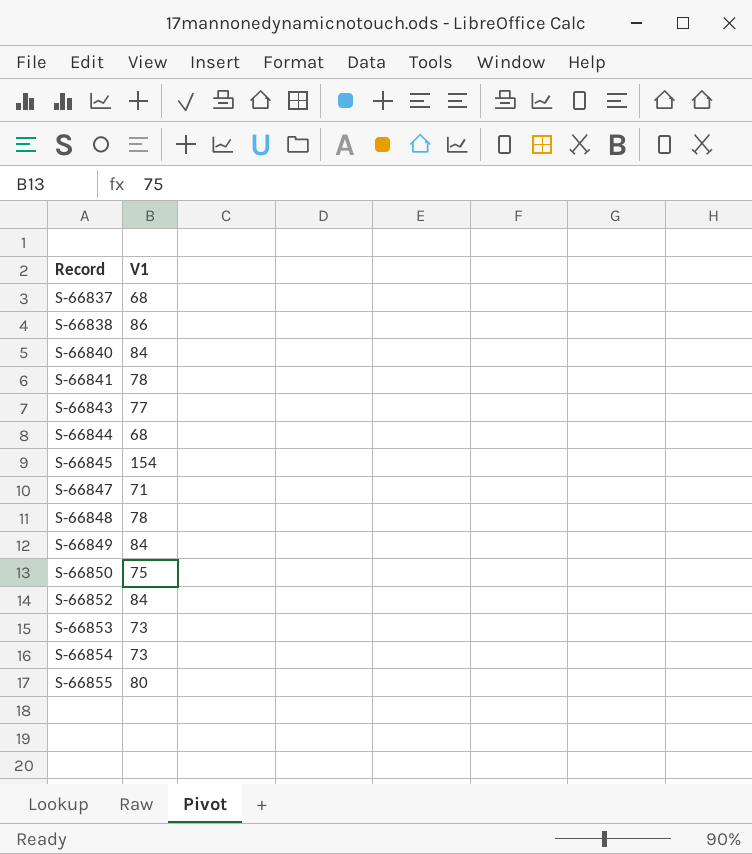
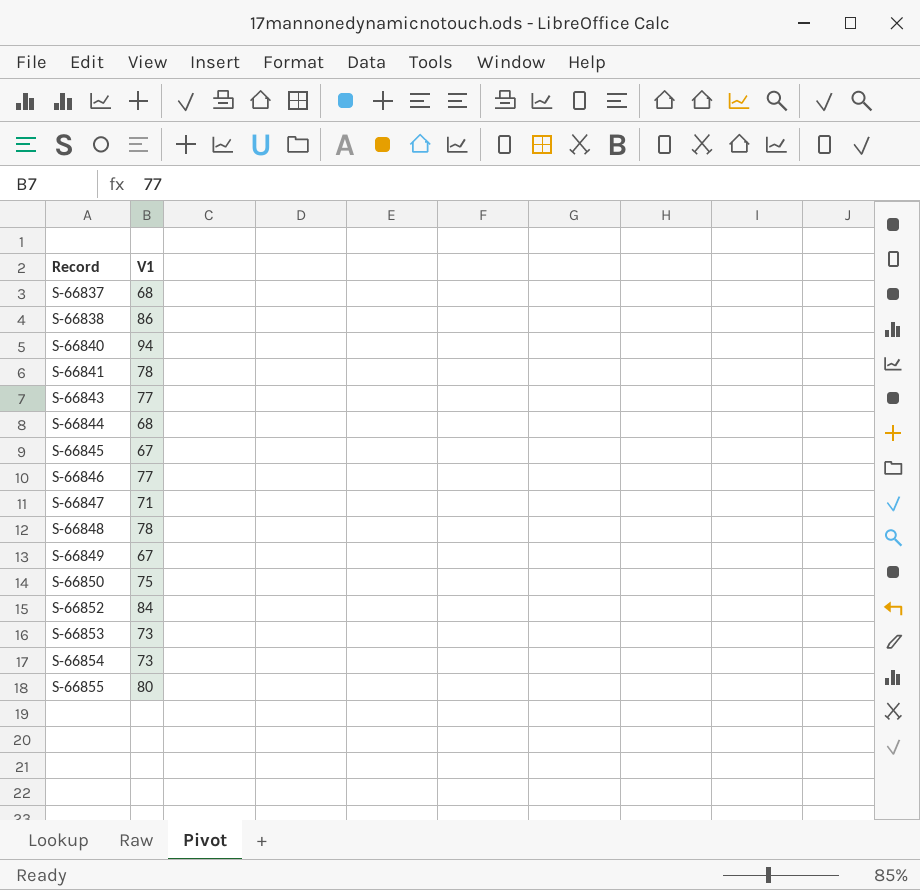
S-66840 | V1: 84 -> 94
S-66845 | V1: 154 -> 67
row S-66846: none -> 77
S-66849 | V1: 84 -> 67

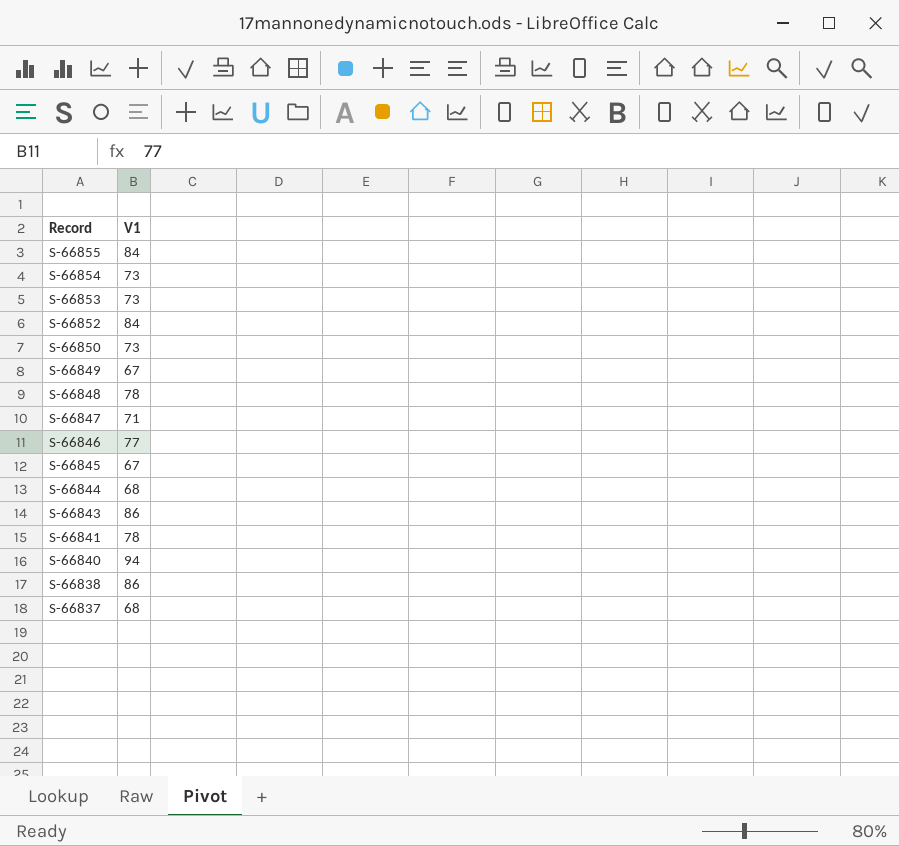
row order: Record ascending -> Record descending
S-66855 | V1: 80 -> 84
S-66850 | V1: 75 -> 73
S-66843 | V1: 77 -> 86

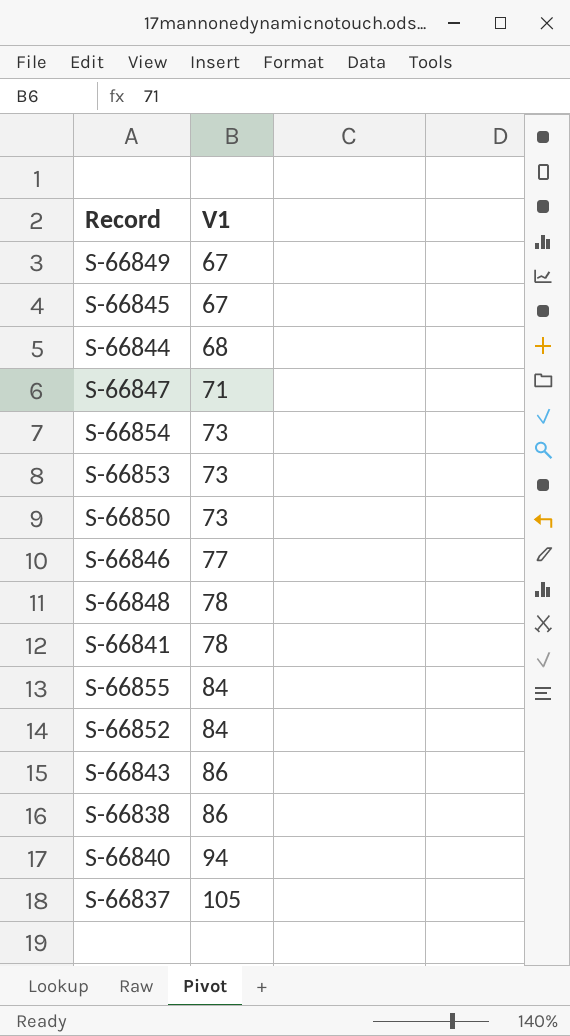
row order: Record descending -> V1 ascending
S-66837 | V1: 68 -> 105

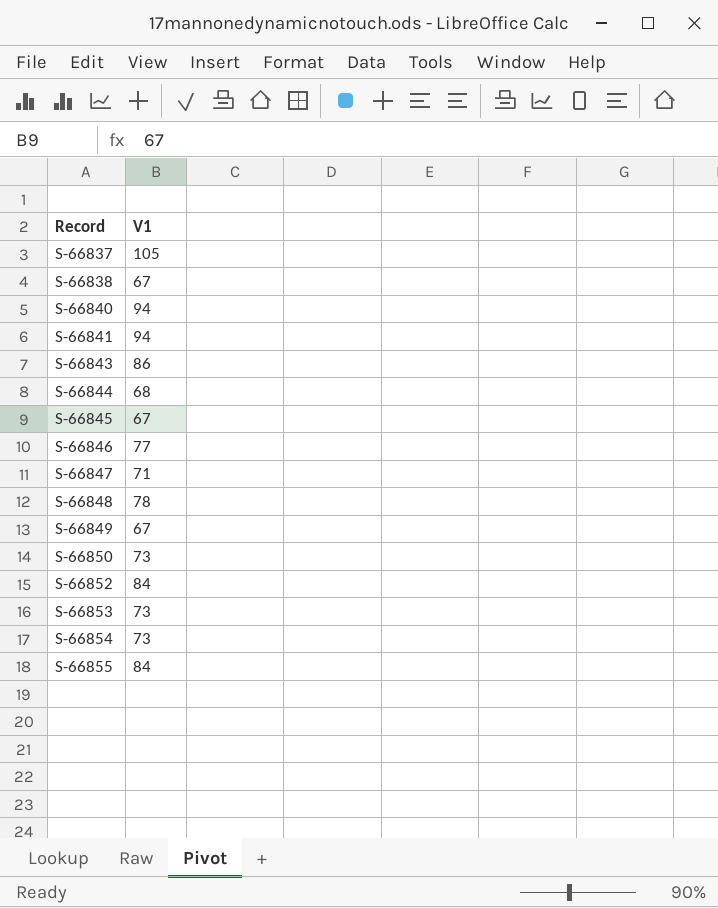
row order: V1 ascending -> Record ascending
S-66838 | V1: 86 -> 67
S-66841 | V1: 78 -> 94

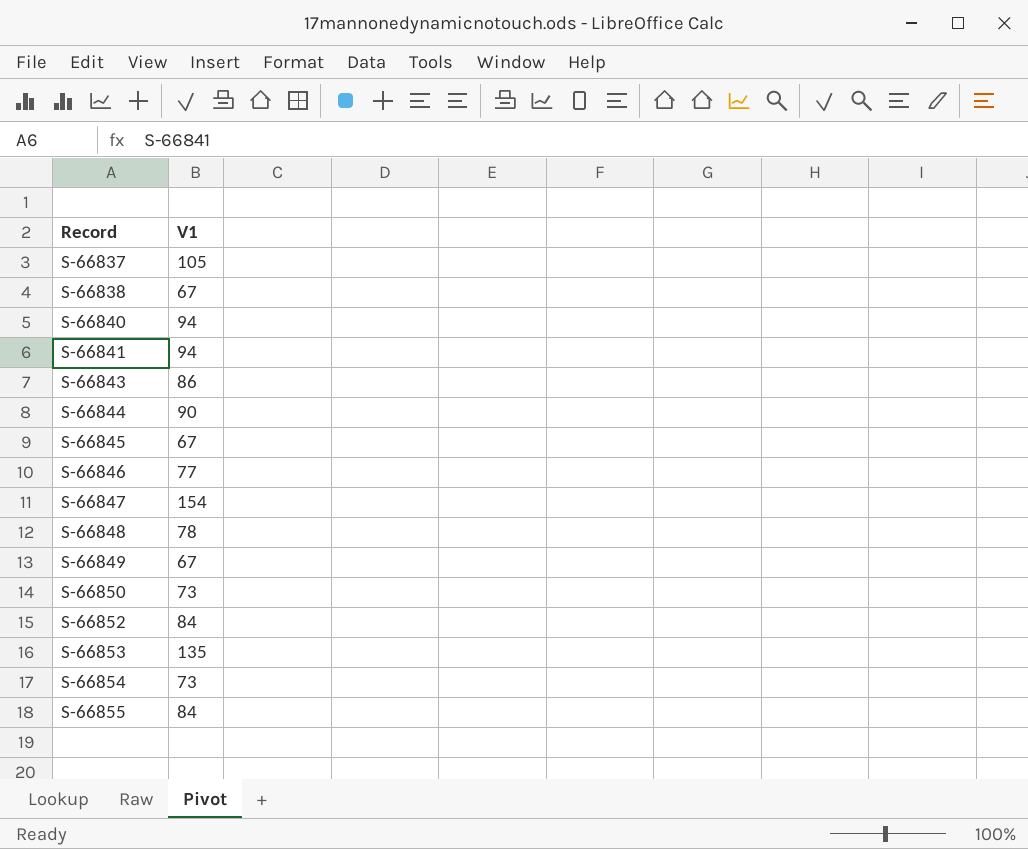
S-66844 | V1: 68 -> 90
S-66847 | V1: 71 -> 154
S-66853 | V1: 73 -> 135

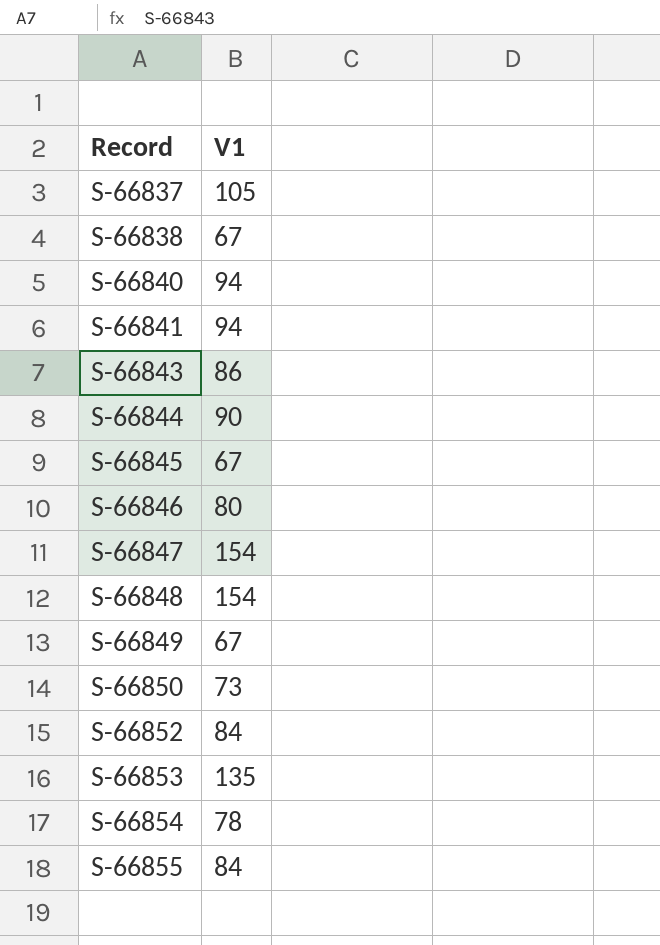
S-66846 | V1: 77 -> 80
S-66848 | V1: 78 -> 154
S-66854 | V1: 73 -> 78

